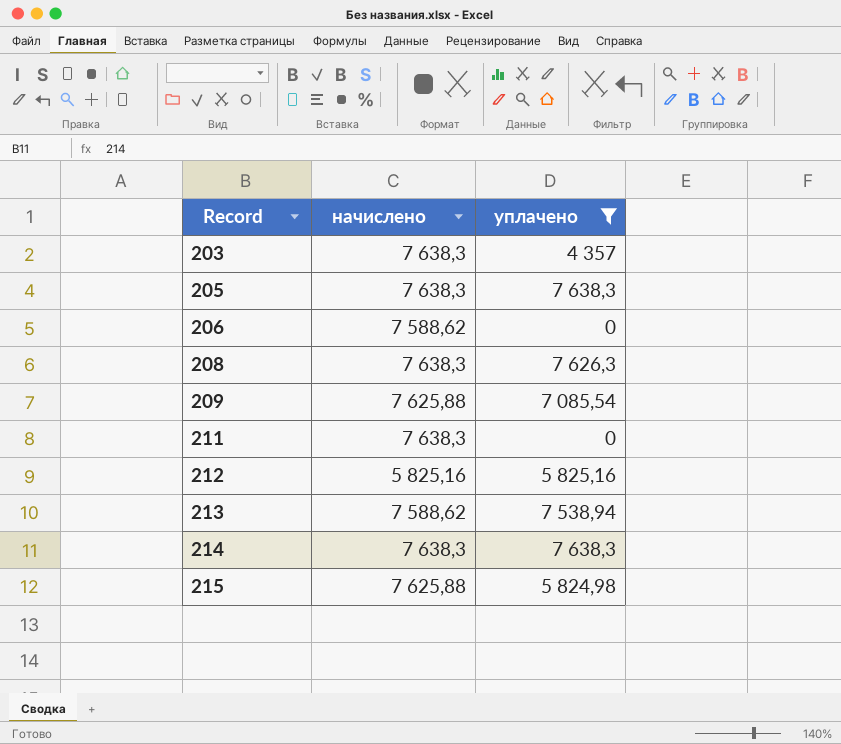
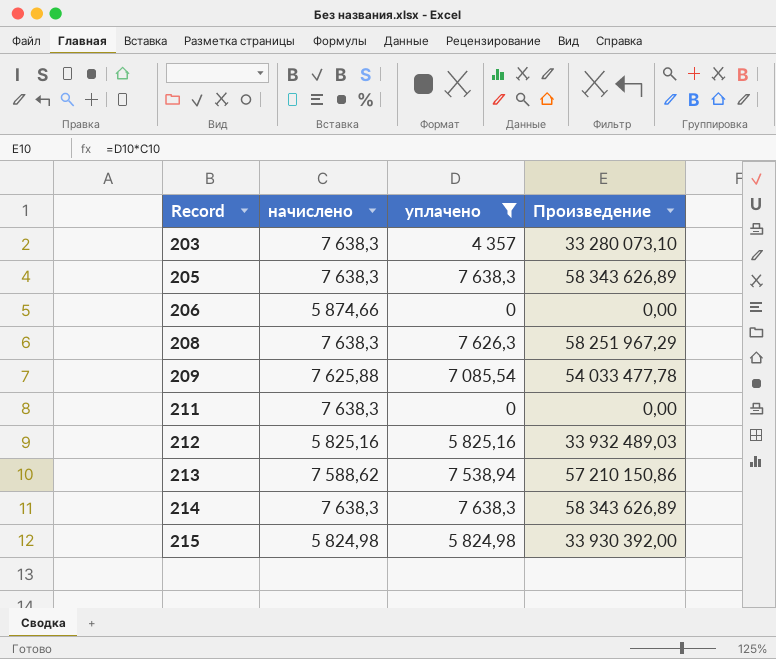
column Произведение | formula: none -> [начислено] * [уплачено]
206 | начислено: 7 588,62 -> 5 874,66
215 | начислено: 7 625,88 -> 5 824,98

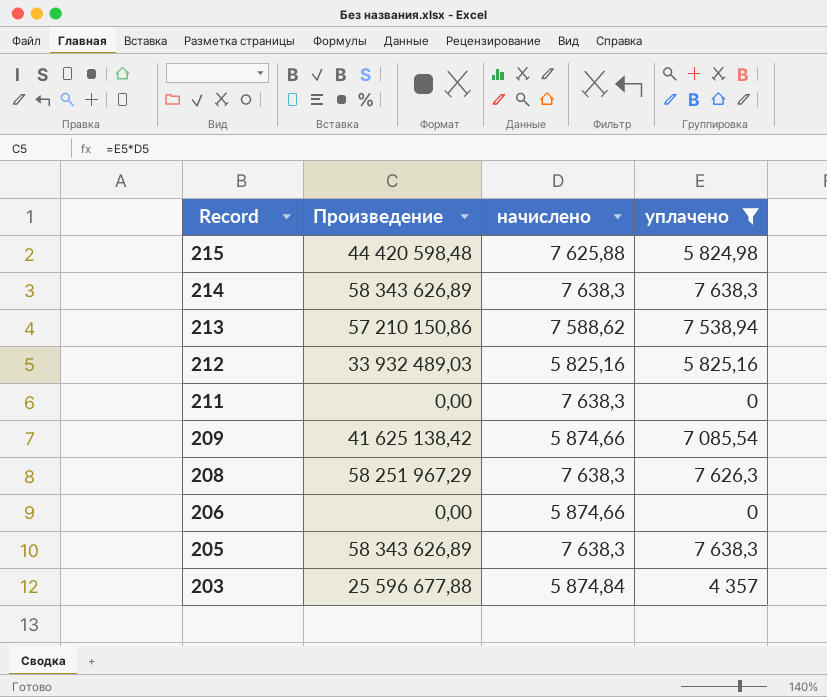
row order: Record ascending -> Record descending
column Произведение | position: 4 -> 2
215 | Произведение: 33 930 392,00 -> 44 420 598,48
215 | начислено: 5 824,98 -> 7 625,88
209 | Произведение: 54 033 477,78 -> 41 625 138,42
209 | начислено: 7 625,88 -> 5 874,66
203 | Произведение: 33 280 073,10 -> 25 596 677,88
203 | начислено: 7 638,3 -> 5 874,84

